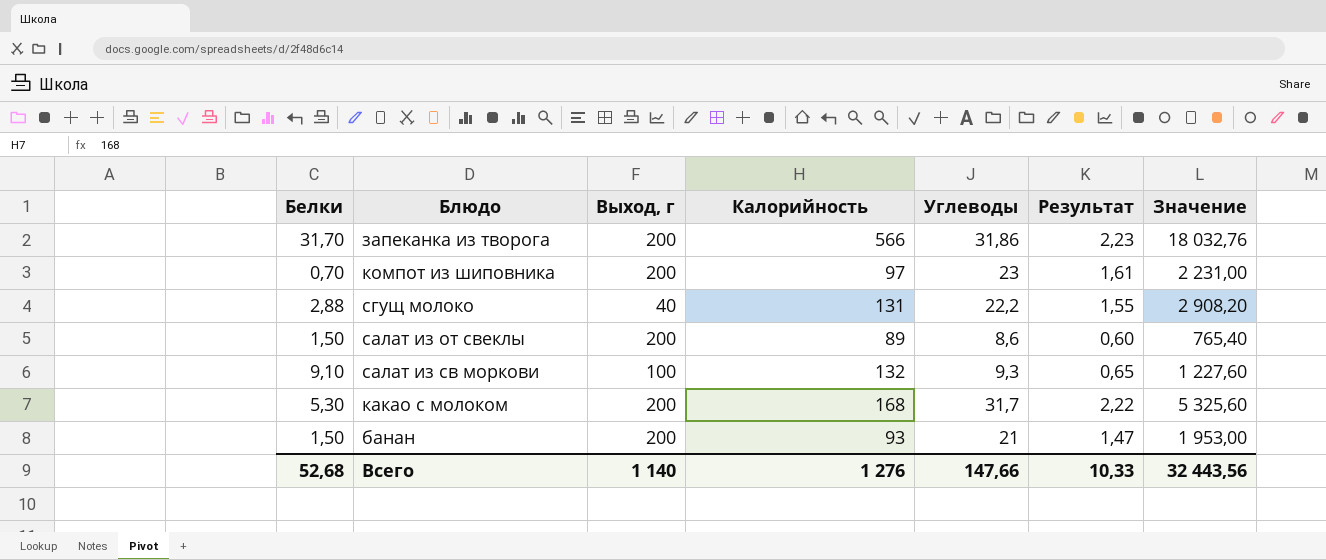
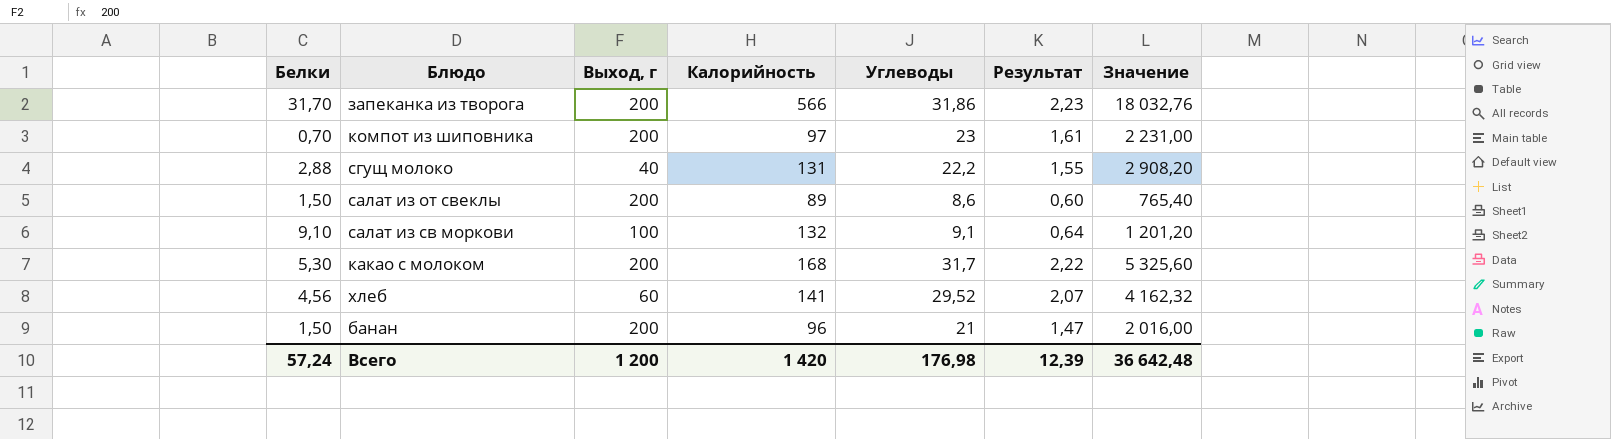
салат из св моркови | Углеводы: 9,3 -> 9,1
салат из св моркови | Результат: 0,65 -> 0,64
салат из св моркови | Значение: 1 227,60 -> 1 201,20
row хлеб: none -> 4,56 | 60 | 141 | 29,52 | 2,07 | 4 162,32
банан | Калорийность: 93 -> 96
банан | Значение: 1 953,00 -> 2 016,00
Всего | Белки: 52,68 -> 57,24
Всего | Выход, г: 1 140 -> 1 200
Всего | Калорийность: 1 276 -> 1 420
Всего | Углеводы: 147,66 -> 176,98
Всего | Результат: 10,33 -> 12,39
Всего | Значение: 32 443,56 -> 36 642,48

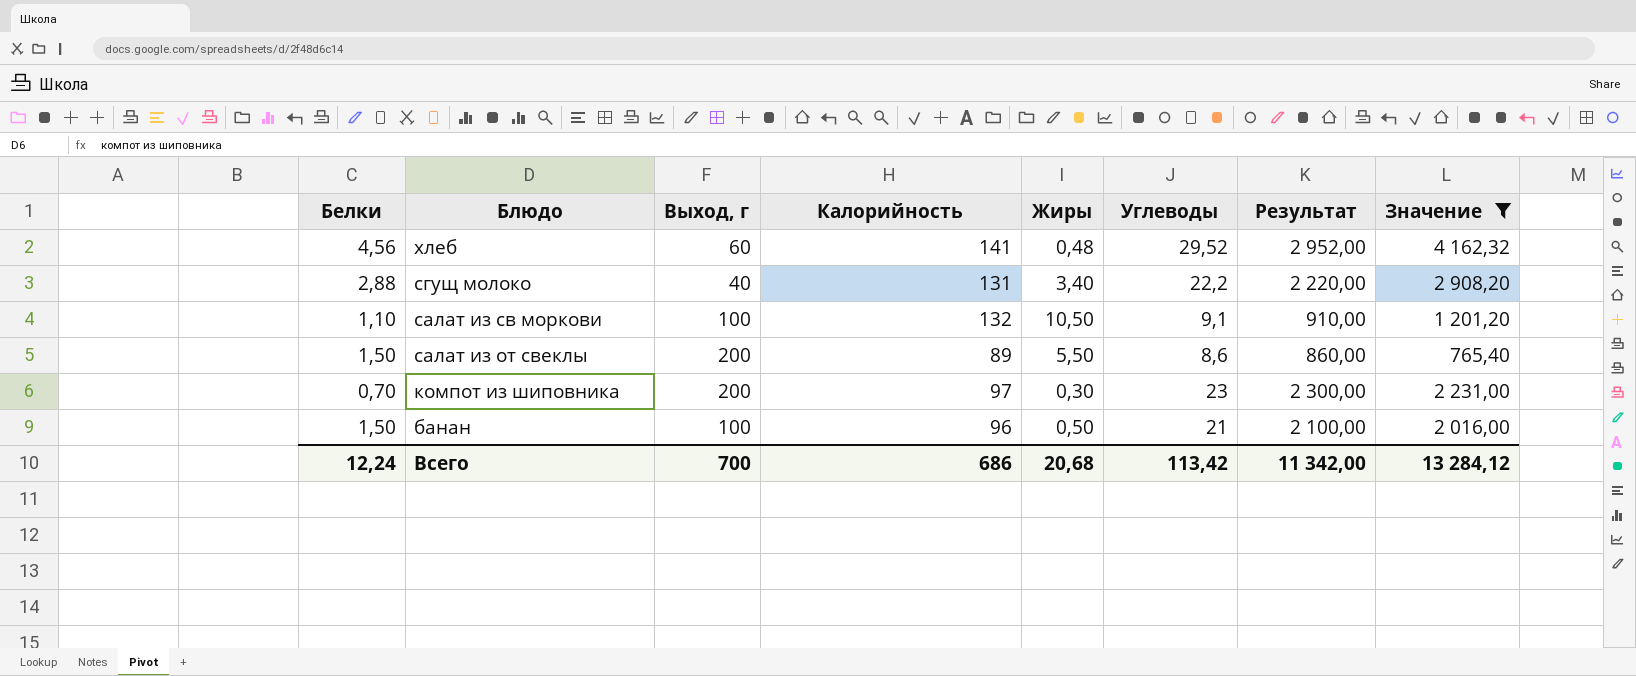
filter: none -> Значение <= 4 162,32
row order: none -> Блюдо descending
column Жиры | position: none -> 5
column Результат | formula: [Углеводы] * 0,07 -> [Углеводы] * 100
салат из св моркови | Белки: 9,10 -> 1,10
банан | Выход, г: 200 -> 100
Всего | Белки: 57,24 -> 12,24
Всего | Выход, г: 1 200 -> 700
Всего | Калорийность: 1 420 -> 686
Всего | Углеводы: 176,98 -> 113,42
Всего | Результат: 12,39 -> 11 342,00
Всего | Значение: 36 642,48 -> 13 284,12

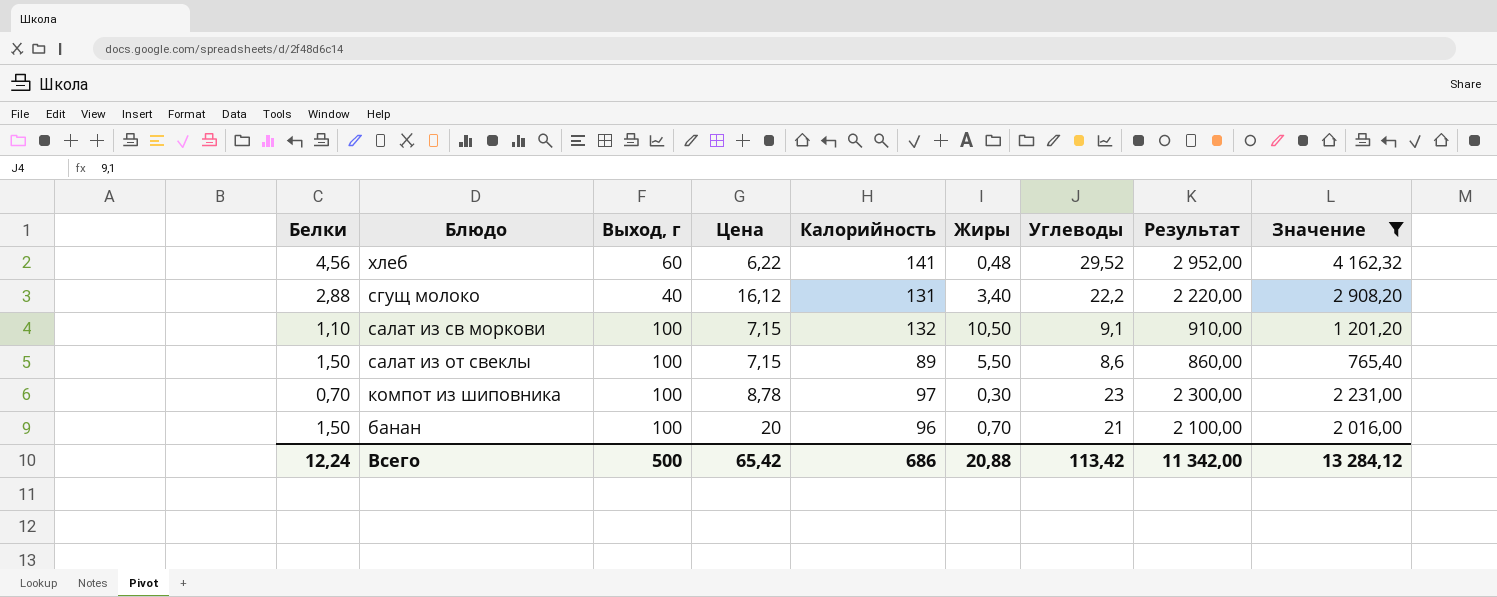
column Цена | position: none -> 4
салат из от свеклы | Выход, г: 200 -> 100
компот из шиповника | Выход, г: 200 -> 100
банан | Жиры: 0,50 -> 0,70
Всего | Выход, г: 700 -> 500
Всего | Жиры: 20,68 -> 20,88

